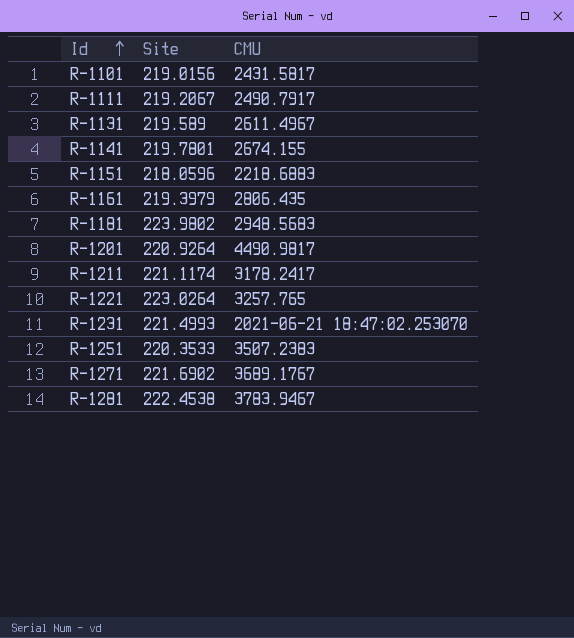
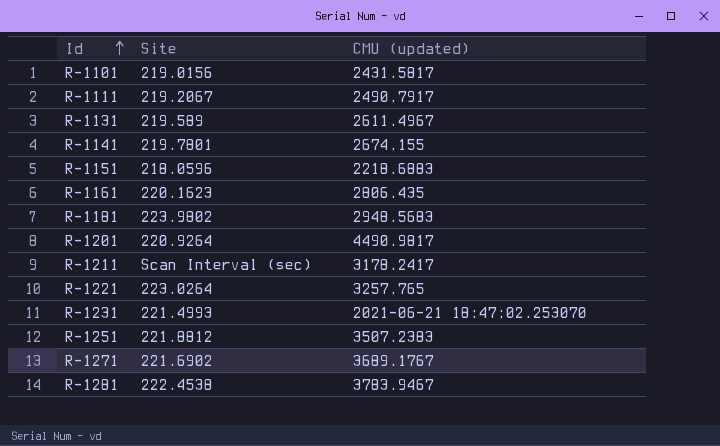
column name: CMU -> CMU (updated)
R-1161 | Site: 219.3979 -> 220.1623
R-1211 | Site: 221.1174 -> Scan Interval (sec)
R-1251 | Site: 220.3533 -> 221.8812

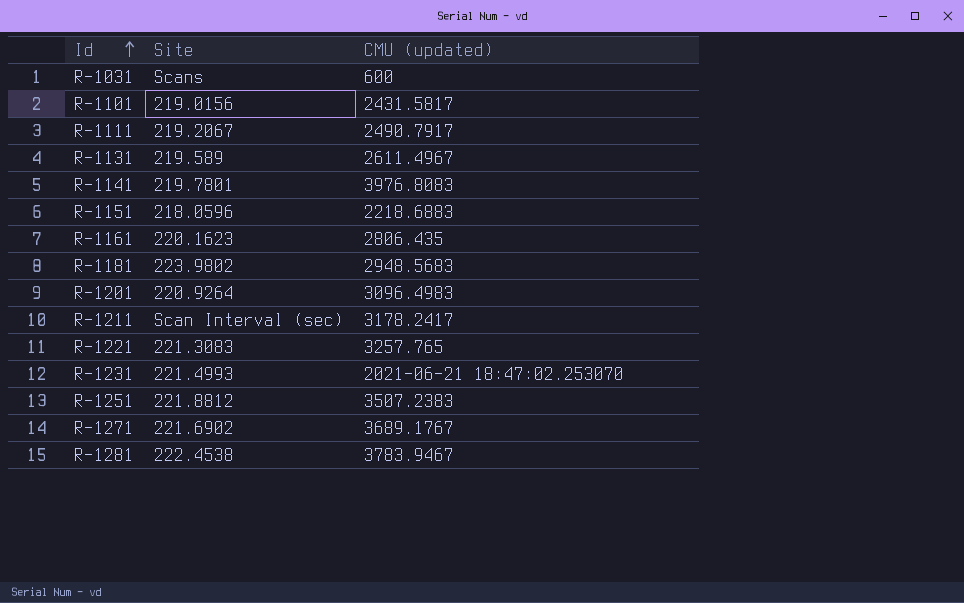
row R-1031: none -> Scans | 600
R-1141 | CMU (updated): 2674.155 -> 3976.8083
R-1201 | CMU (updated): 4490.9817 -> 3096.4983
R-1221 | Site: 223.0264 -> 221.3083

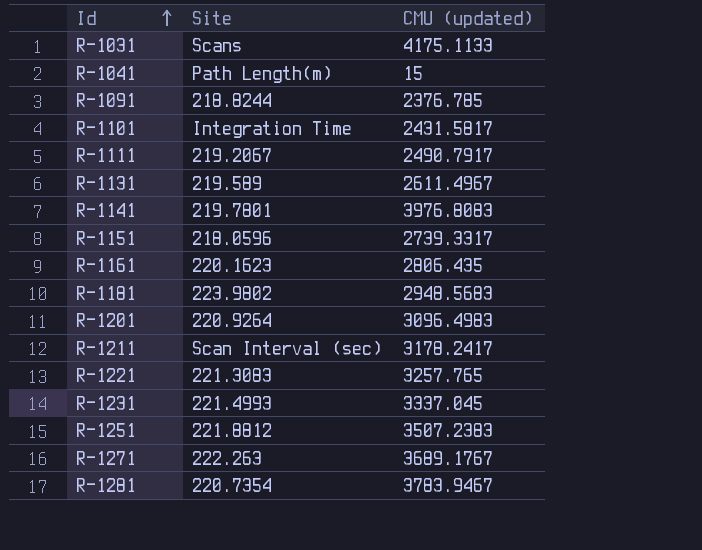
R-1031 | CMU (updated): 600 -> 4175.1133
row R-1041: none -> Path Length(m) | 15
row R-1091: none -> 218.8244 | 2376.785
R-1101 | Site: 219.0156 -> Integration Time
R-1151 | CMU (updated): 2218.6883 -> 2739.3317
R-1231 | CMU (updated): 2021-06-21 18:47:02.253070 -> 3337.045
R-1271 | Site: 221.6902 -> 222.263
R-1281 | Site: 222.4538 -> 220.7354

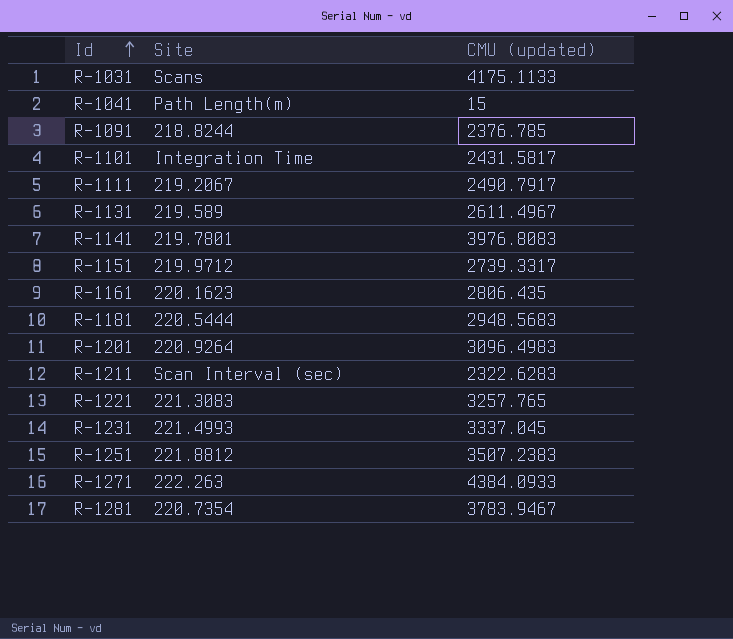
R-1151 | Site: 218.0596 -> 219.9712
R-1181 | Site: 223.9802 -> 220.5444
R-1211 | CMU (updated): 3178.2417 -> 2322.6283
R-1271 | CMU (updated): 3689.1767 -> 4384.0933

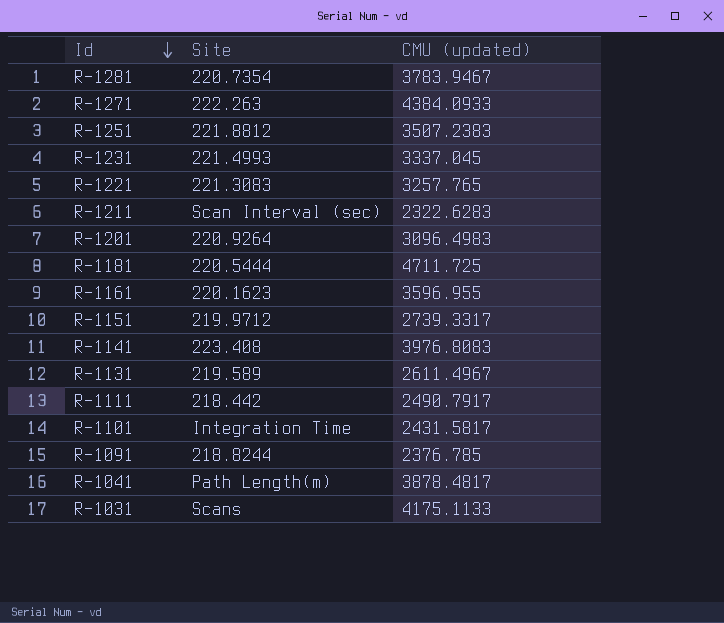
row order: Id ascending -> Id descending
R-1181 | CMU (updated): 2948.5683 -> 4711.725
R-1161 | CMU (updated): 2806.435 -> 3596.955
R-1141 | Site: 219.7801 -> 223.408
R-1111 | Site: 219.2067 -> 218.442
R-1041 | CMU (updated): 15 -> 3878.4817

